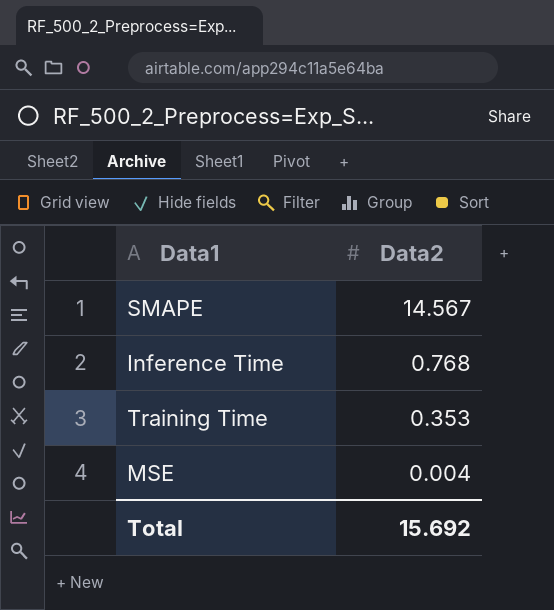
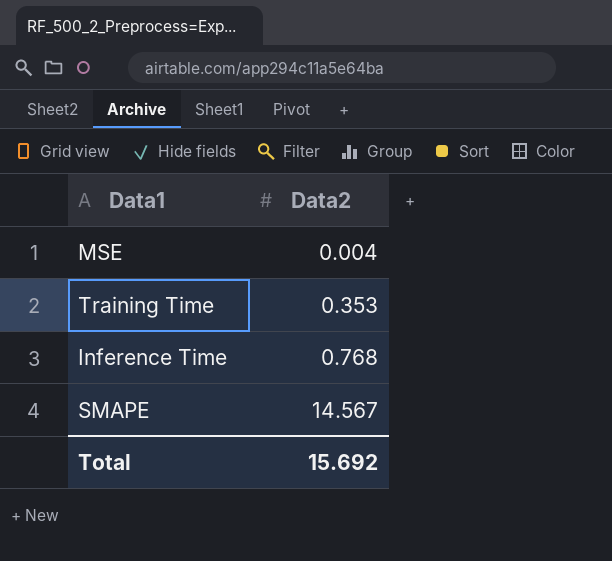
row order: Data2 descending -> Data2 ascending

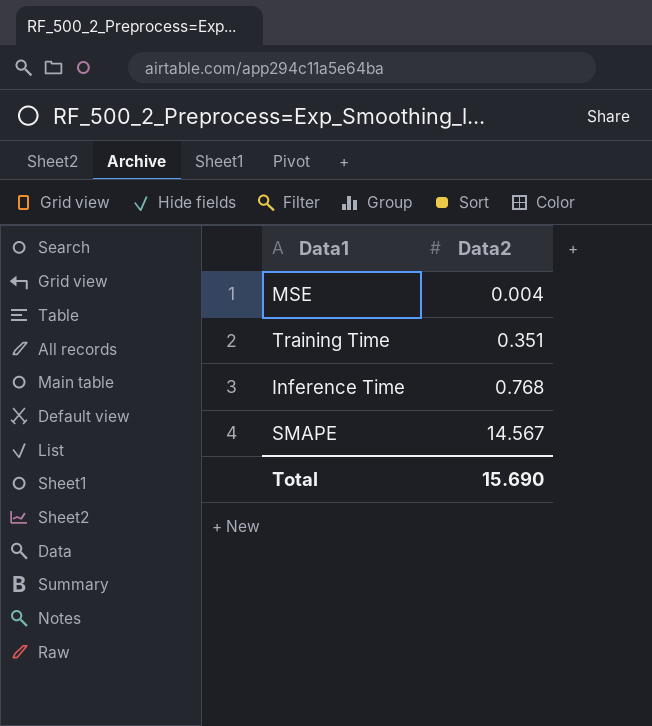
Training Time | Data2: 0.353 -> 0.351
Total | Data2: 15.692 -> 15.690

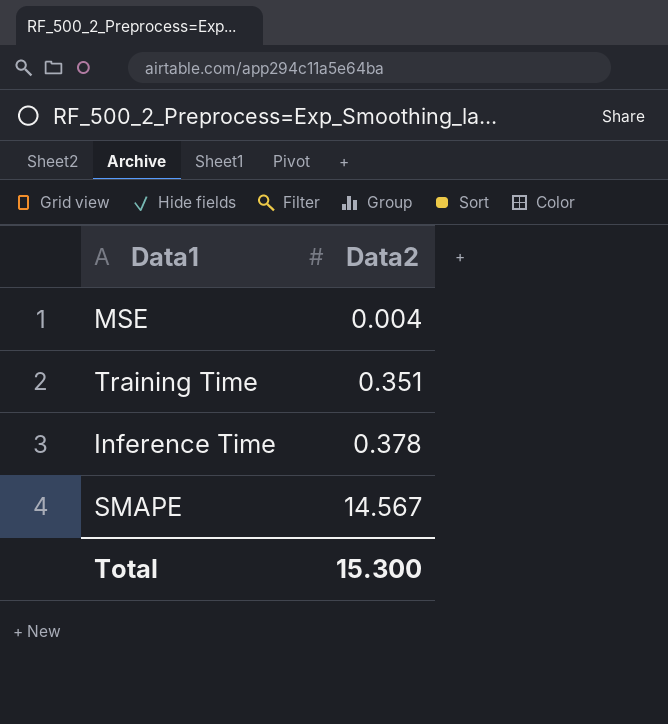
Inference Time | Data2: 0.768 -> 0.378
Total | Data2: 15.690 -> 15.300

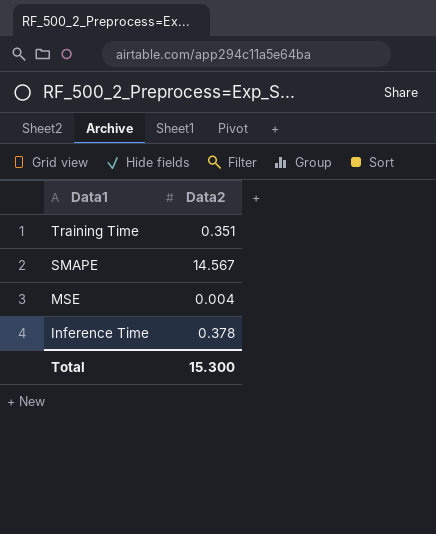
row order: Data2 ascending -> Data1 descending

